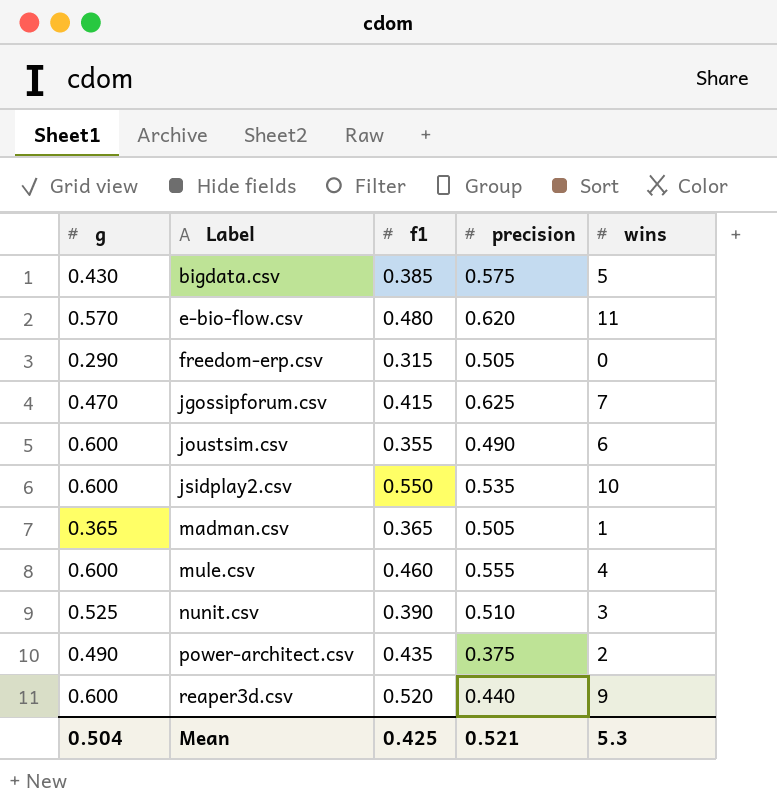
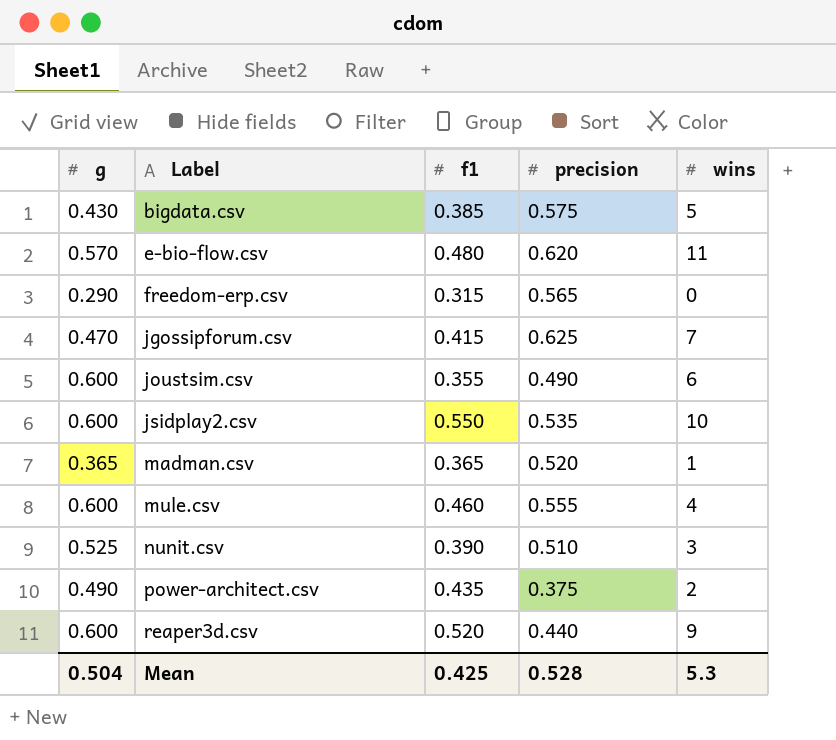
freedom-erp.csv | precision: 0.505 -> 0.565
madman.csv | precision: 0.505 -> 0.520
Mean | precision: 0.521 -> 0.528

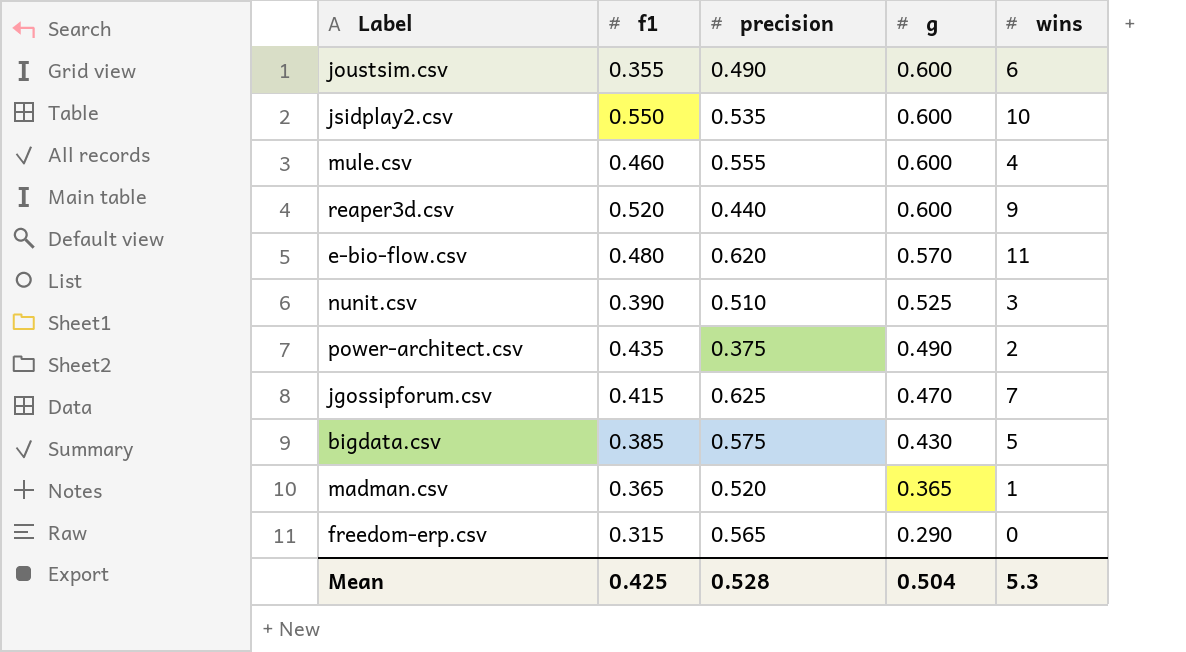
row order: Label ascending -> g descending
column g | position: 1 -> 4

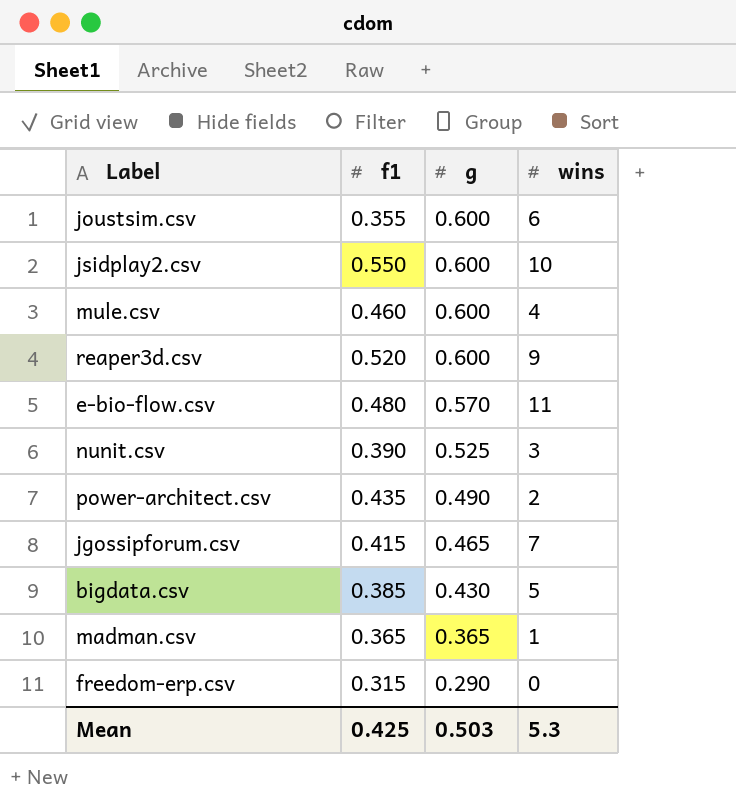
column precision | position: 3 -> none
jgossipforum.csv | g: 0.470 -> 0.465
Mean | g: 0.504 -> 0.503

